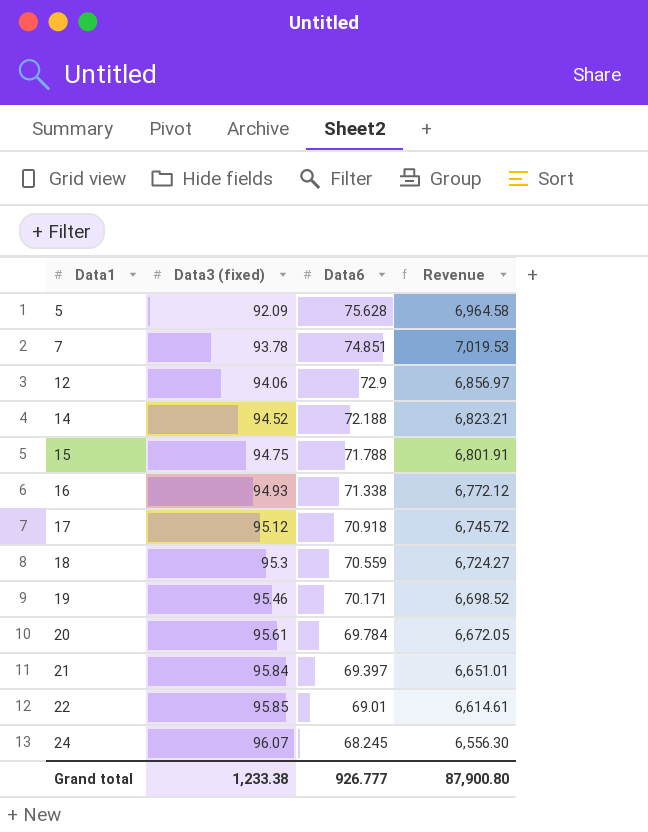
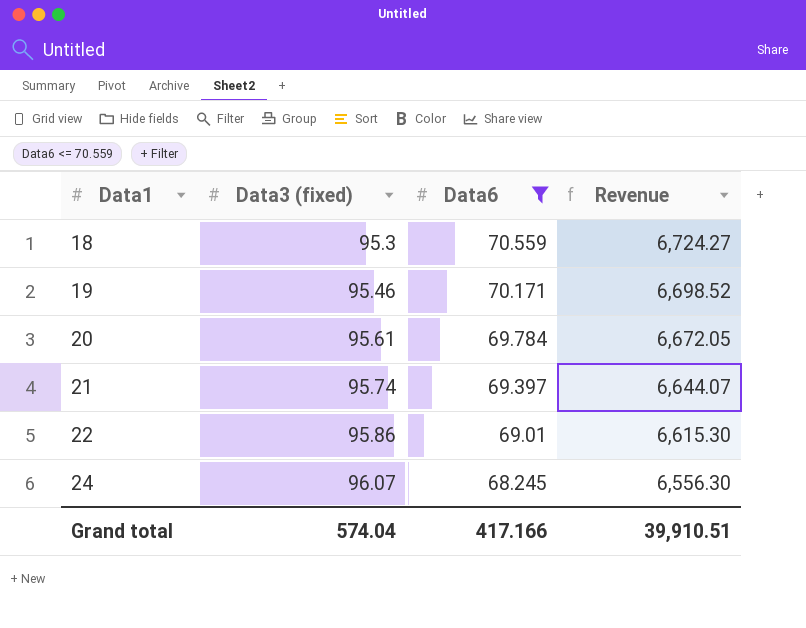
filter: none -> Data6 <= 70.559
21 | Data3 (fixed): 95.84 -> 95.74
21 | Revenue: 6,651.01 -> 6,644.07
22 | Data3 (fixed): 95.85 -> 95.86
22 | Revenue: 6,614.61 -> 6,615.30
Grand total | Data3 (fixed): 1,233.38 -> 574.04
Grand total | Data6: 926.777 -> 417.166
Grand total | Revenue: 87,900.80 -> 39,910.51

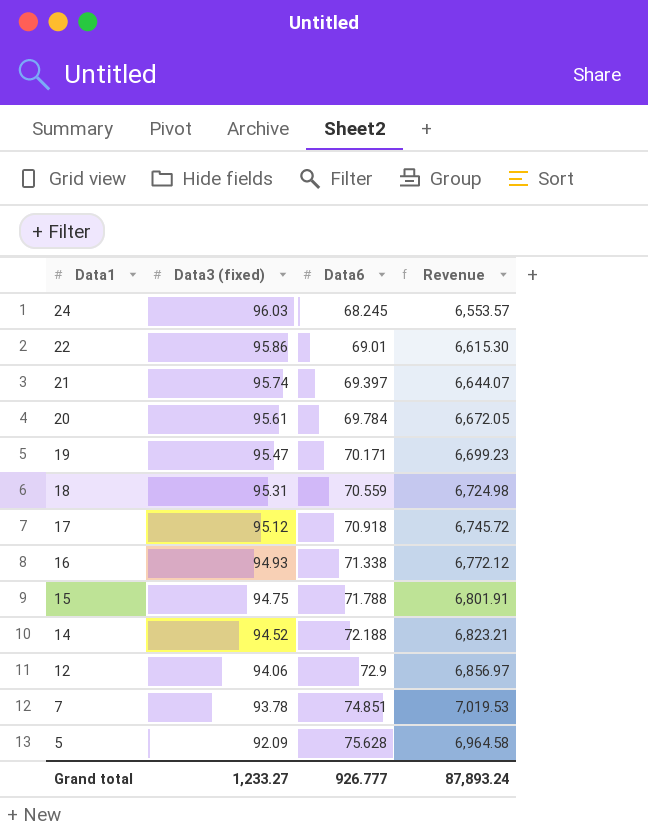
filter: Data6 <= 70.559 -> none
row order: Data1 ascending -> Data1 descending
24 | Data3 (fixed): 96.07 -> 96.03
24 | Revenue: 6,556.30 -> 6,553.57
19 | Data3 (fixed): 95.46 -> 95.47
19 | Revenue: 6,698.52 -> 6,699.23
18 | Data3 (fixed): 95.3 -> 95.31
18 | Revenue: 6,724.27 -> 6,724.98
Grand total | Data3 (fixed): 574.04 -> 1,233.27
Grand total | Data6: 417.166 -> 926.777
Grand total | Revenue: 39,910.51 -> 87,893.24

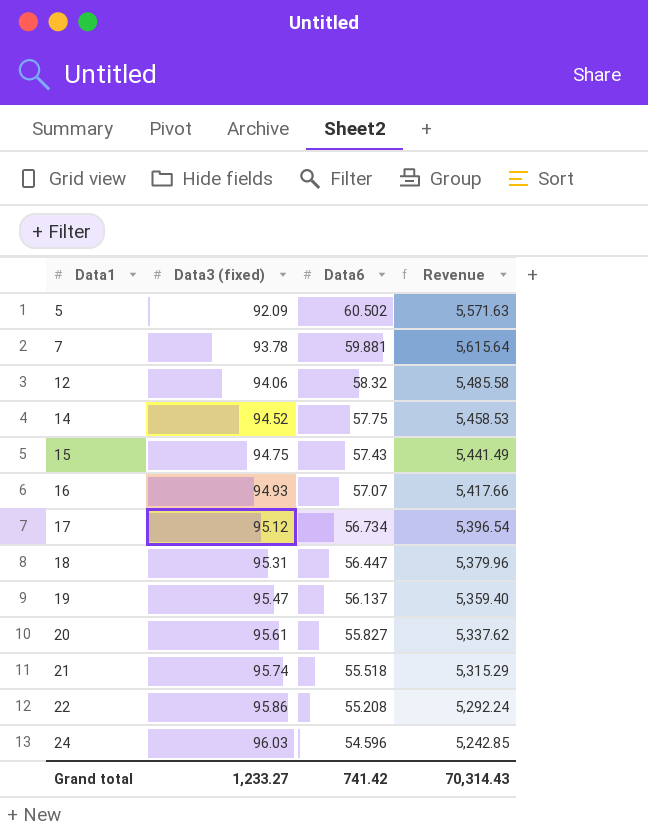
row order: Data1 descending -> Data1 ascending
5 | Data6: 75.628 -> 60.502
5 | Revenue: 6,964.58 -> 5,571.63
7 | Data6: 74.851 -> 59.881
7 | Revenue: 7,019.53 -> 5,615.64
12 | Data6: 72.9 -> 58.32
12 | Revenue: 6,856.97 -> 5,485.58
14 | Data6: 72.188 -> 57.75
14 | Revenue: 6,823.21 -> 5,458.53
15 | Data6: 71.788 -> 57.43
15 | Revenue: 6,801.91 -> 5,441.49
16 | Data6: 71.338 -> 57.07
16 | Revenue: 6,772.12 -> 5,417.66
17 | Data6: 70.918 -> 56.734
17 | Revenue: 6,745.72 -> 5,396.54
18 | Data6: 70.559 -> 56.447
18 | Revenue: 6,724.98 -> 5,379.96
19 | Data6: 70.171 -> 56.137
19 | Revenue: 6,699.23 -> 5,359.40
20 | Data6: 69.784 -> 55.827
20 | Revenue: 6,672.05 -> 5,337.62
21 | Data6: 69.397 -> 55.518
21 | Revenue: 6,644.07 -> 5,315.29
22 | Data6: 69.01 -> 55.208
22 | Revenue: 6,615.30 -> 5,292.24
24 | Data6: 68.245 -> 54.596
24 | Revenue: 6,553.57 -> 5,242.85
Grand total | Data6: 926.777 -> 741.42
Grand total | Revenue: 87,893.24 -> 70,314.43

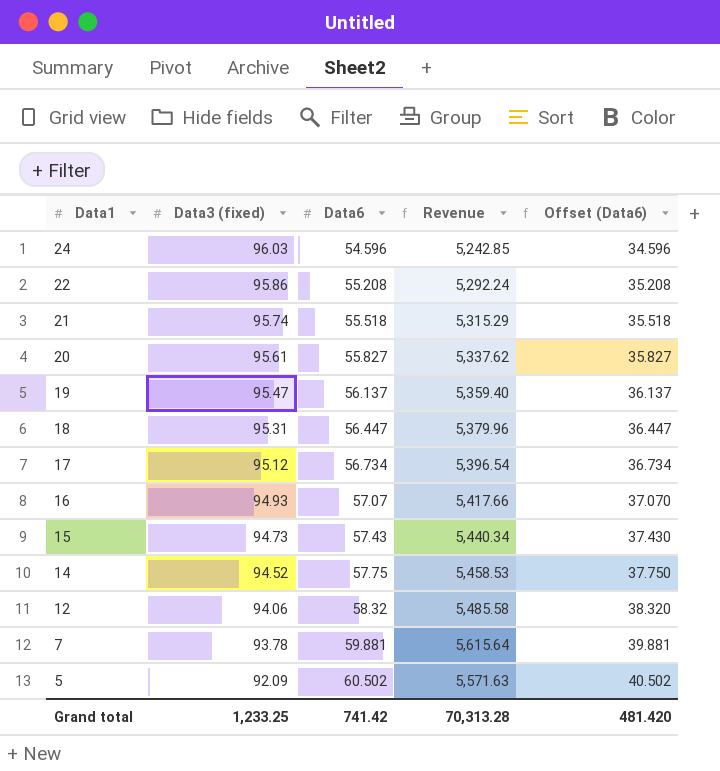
row order: Data1 ascending -> Data1 descending
column Offset (Data6) | formula: none -> [Data6] - 20
15 | Data3 (fixed): 94.75 -> 94.73
15 | Revenue: 5,441.49 -> 5,440.34
Grand total | Data3 (fixed): 1,233.27 -> 1,233.25
Grand total | Revenue: 70,314.43 -> 70,313.28

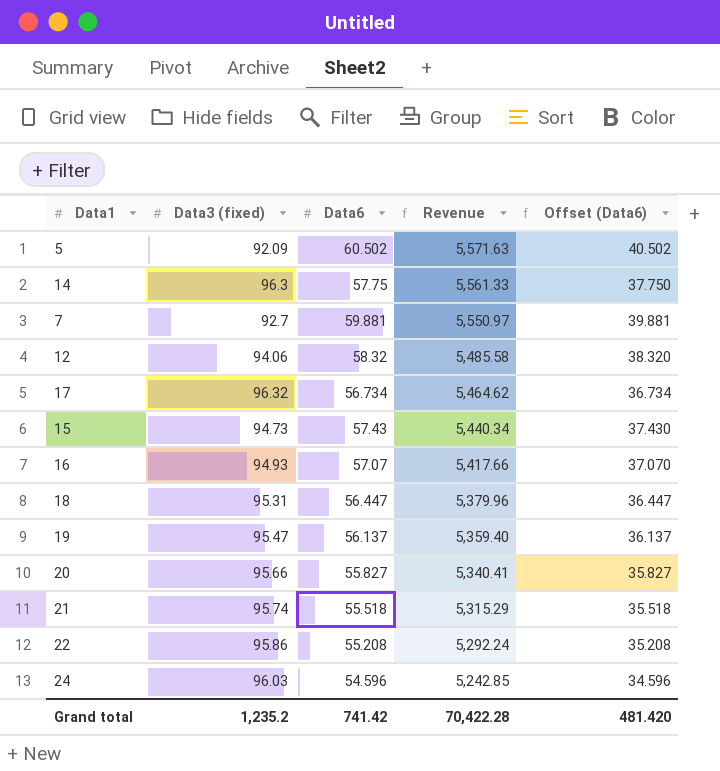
row order: Data1 descending -> Revenue descending
14 | Data3 (fixed): 94.52 -> 96.3
14 | Revenue: 5,458.53 -> 5,561.33
7 | Data3 (fixed): 93.78 -> 92.7
7 | Revenue: 5,615.64 -> 5,550.97
17 | Data3 (fixed): 95.12 -> 96.32
17 | Revenue: 5,396.54 -> 5,464.62
20 | Data3 (fixed): 95.61 -> 95.66
20 | Revenue: 5,337.62 -> 5,340.41
Grand total | Data3 (fixed): 1,233.25 -> 1,235.2
Grand total | Revenue: 70,313.28 -> 70,422.28

